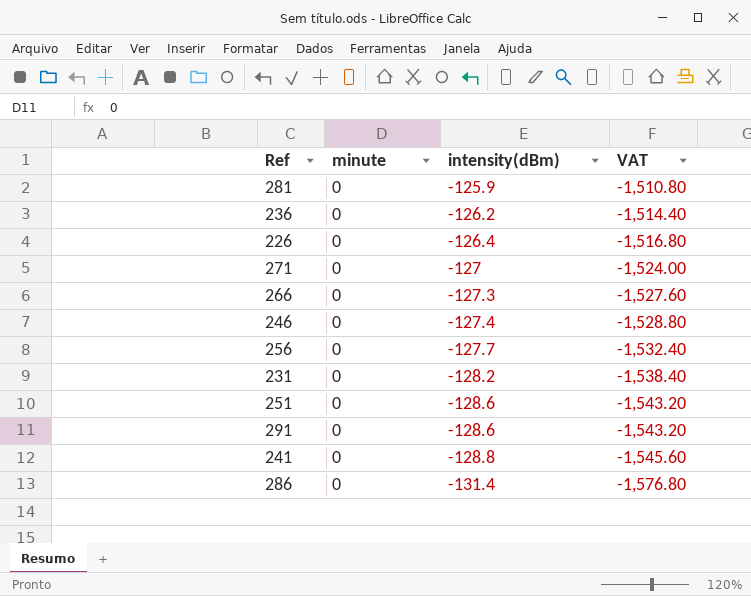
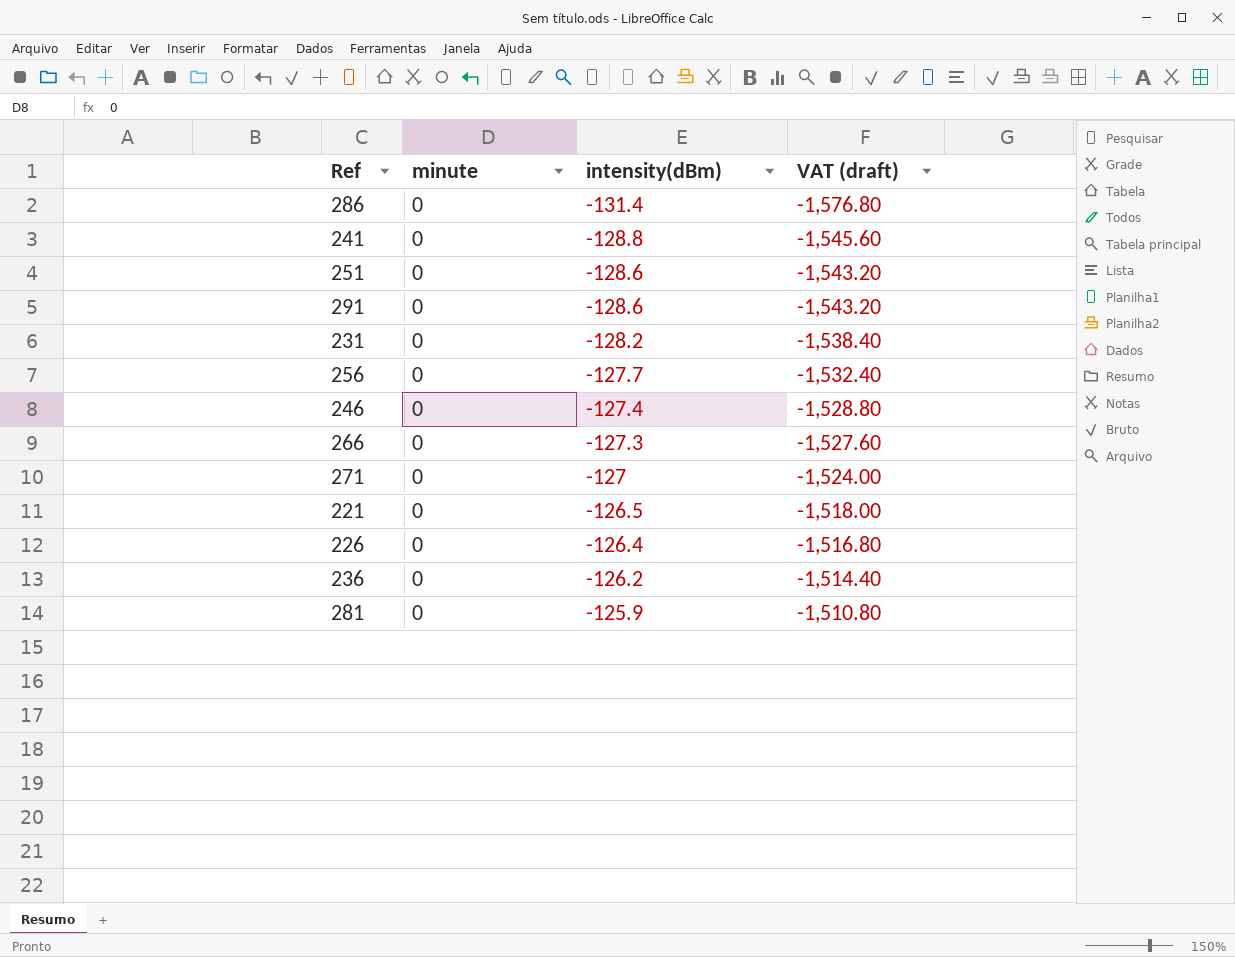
row order: intensity(dBm) descending -> intensity(dBm) ascending
column name: VAT -> VAT (draft)
row 221: none -> 0 | -126.5 | -1,518.00

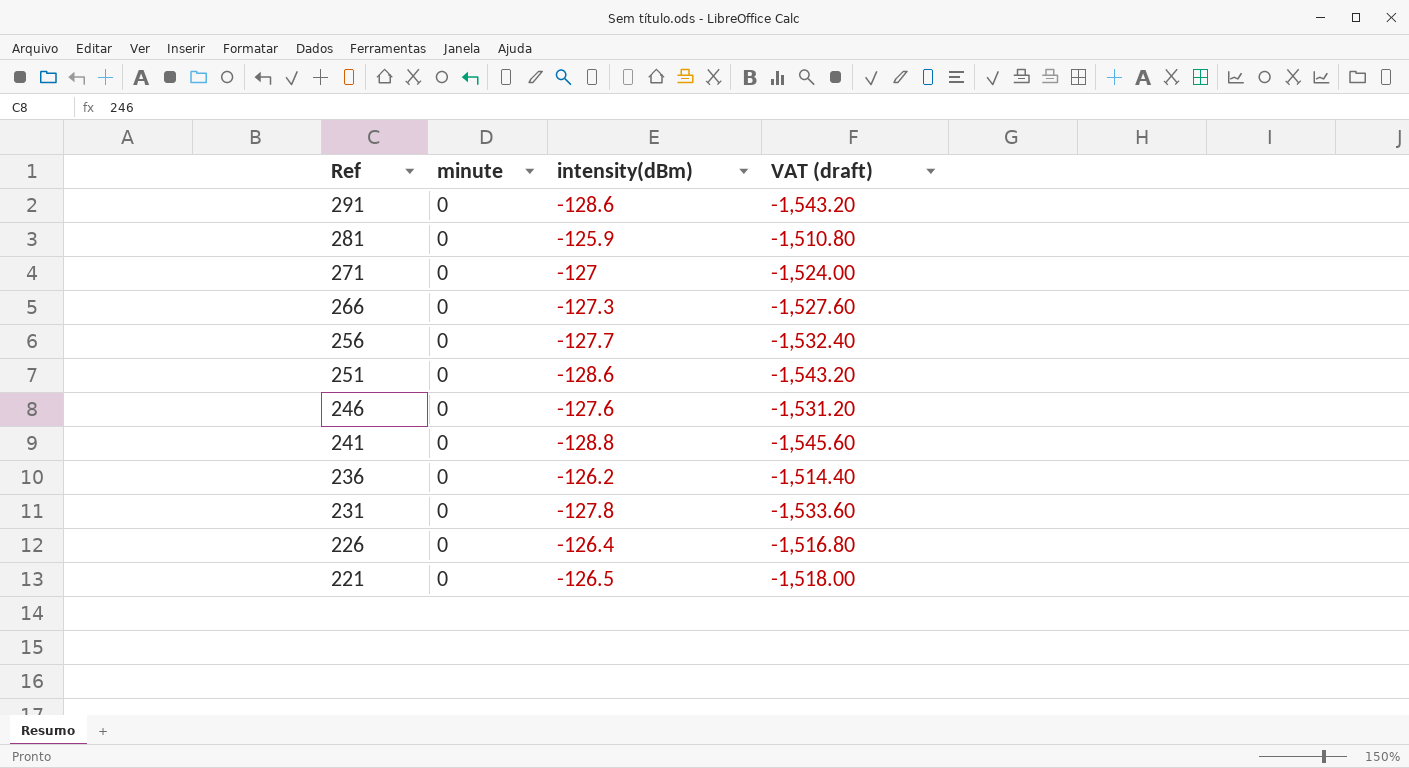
row order: intensity(dBm) ascending -> Ref descending
row 286: 0 | -131.4 | -1,576.80 -> none
246 | intensity(dBm): -127.4 -> -127.6
246 | VAT (draft): -1,528.80 -> -1,531.20
231 | intensity(dBm): -128.2 -> -127.8
231 | VAT (draft): -1,538.40 -> -1,533.60

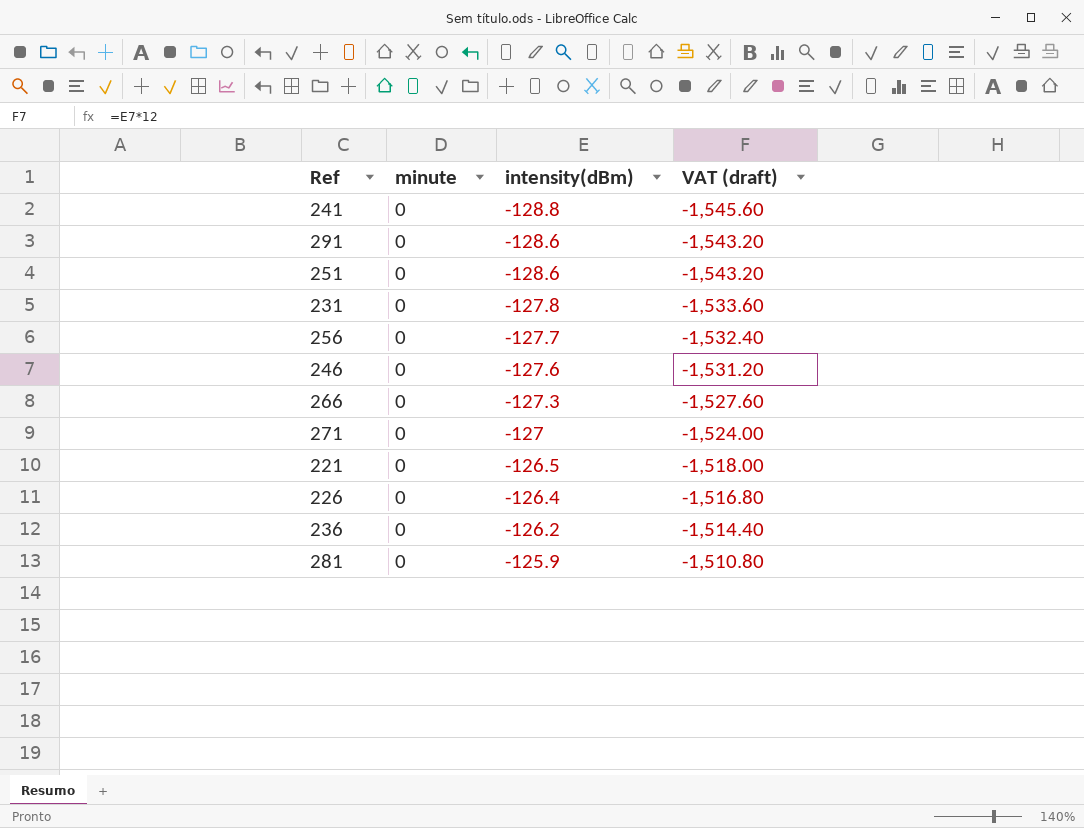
row order: Ref descending -> intensity(dBm) ascending

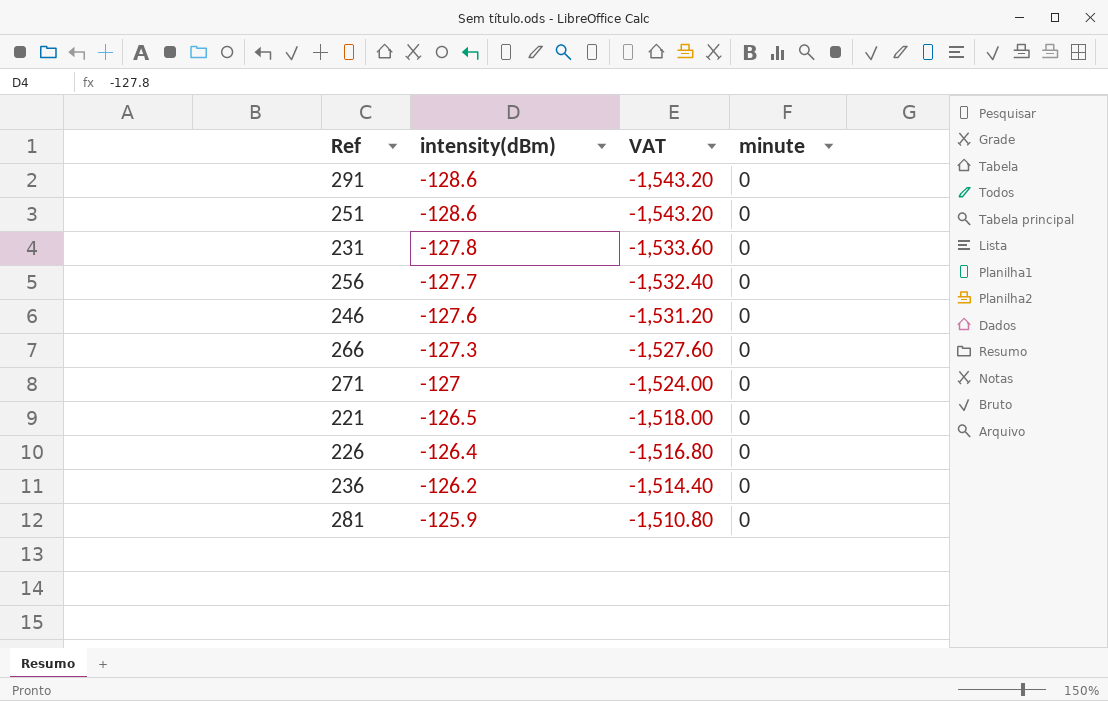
column name: VAT (draft) -> VAT
column minute | position: 2 -> 4
row 241: 0 | -128.8 | -1,545.60 -> none

